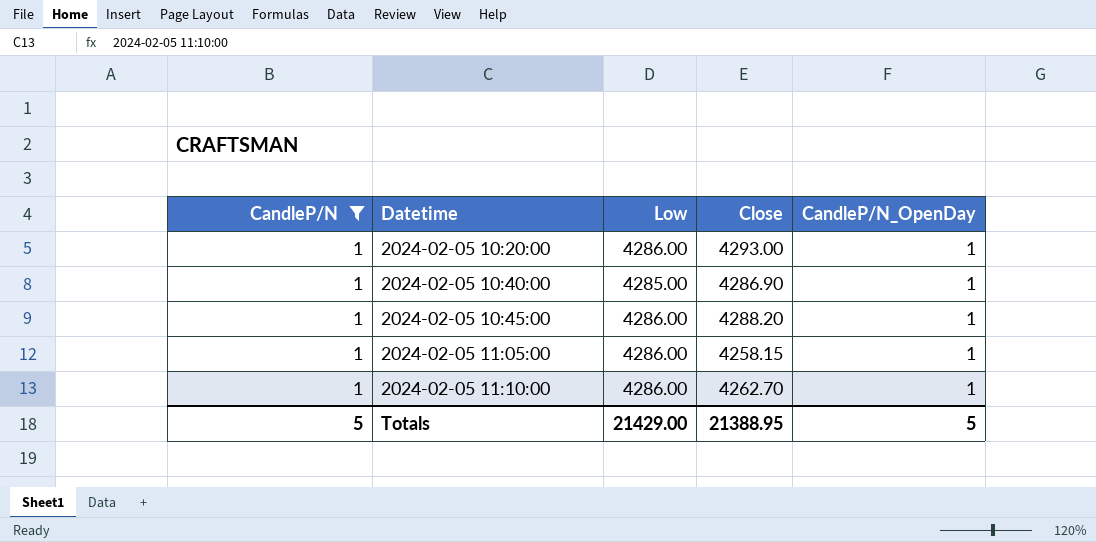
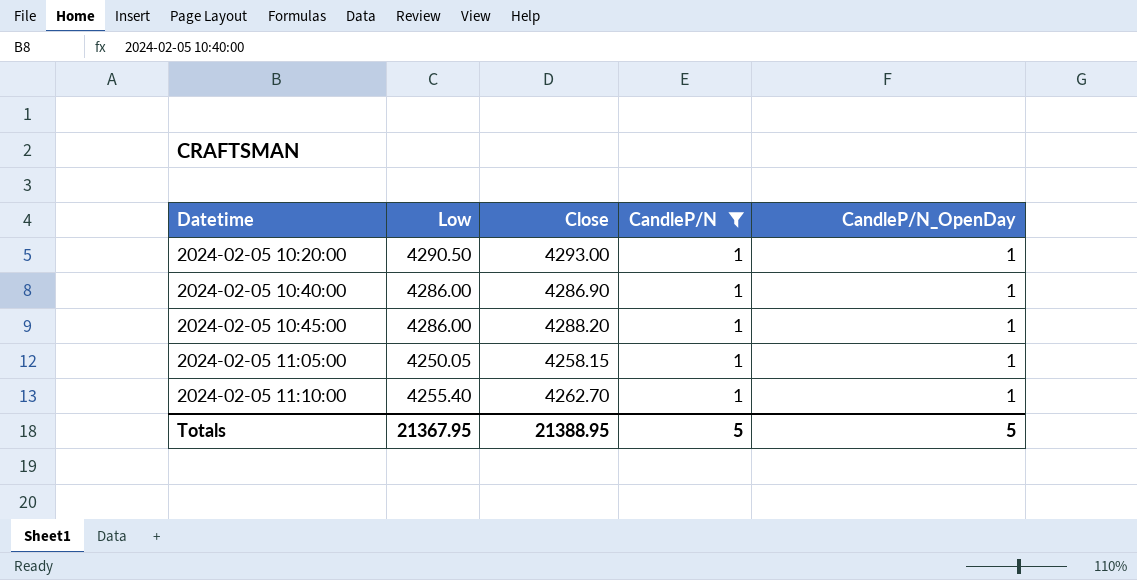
column CandleP/N | position: 1 -> 4
2024-02-05 10:20:00 | Low: 4286.00 -> 4290.50
2024-02-05 10:40:00 | Low: 4285.00 -> 4286.00
2024-02-05 11:05:00 | Low: 4286.00 -> 4250.05
2024-02-05 11:10:00 | Low: 4286.00 -> 4255.40
Totals | Low: 21429.00 -> 21367.95

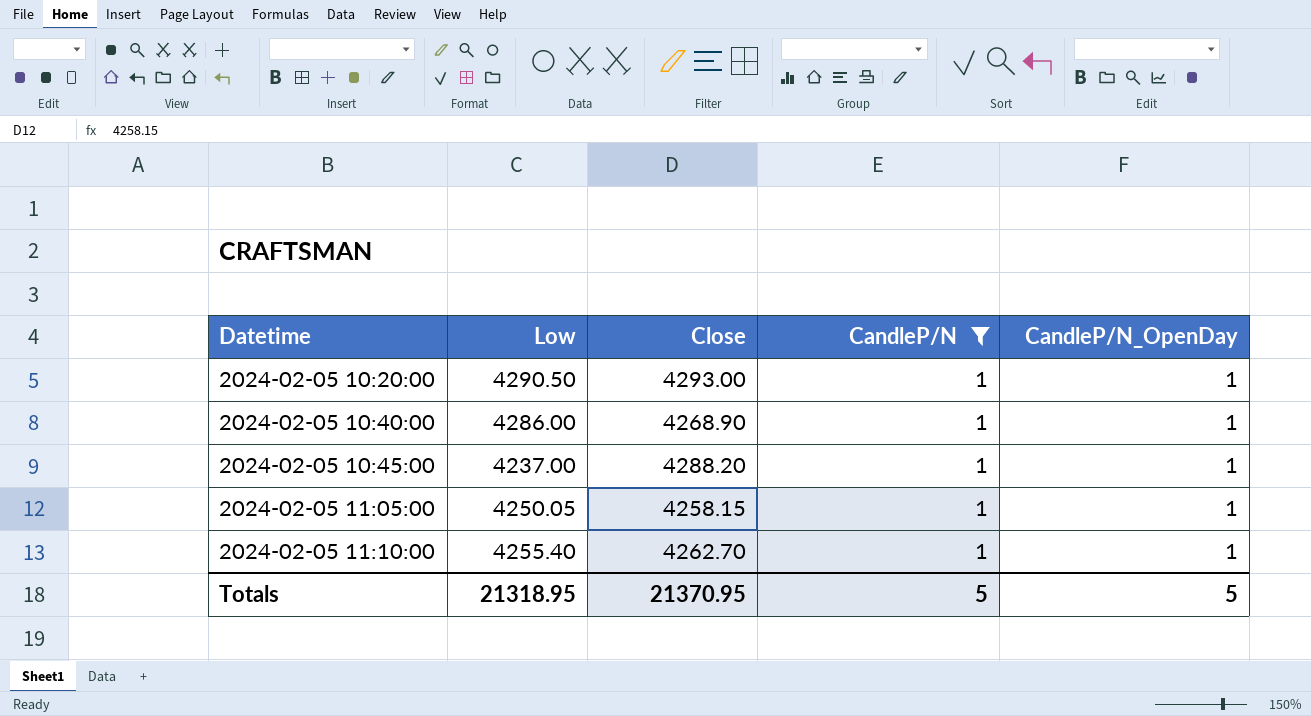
2024-02-05 10:40:00 | Close: 4286.90 -> 4268.90
2024-02-05 10:45:00 | Low: 4286.00 -> 4237.00
Totals | Low: 21367.95 -> 21318.95
Totals | Close: 21388.95 -> 21370.95

